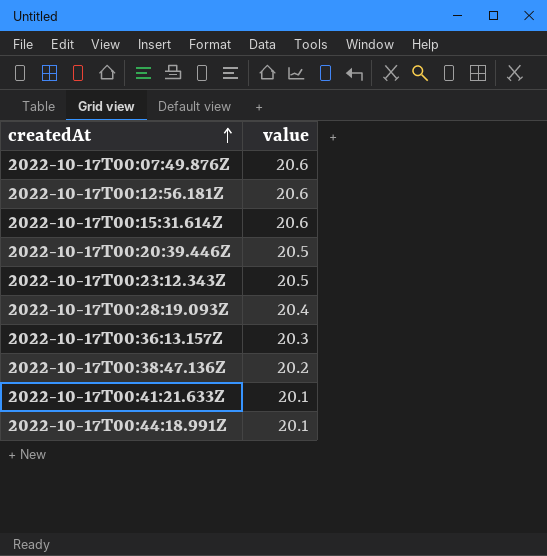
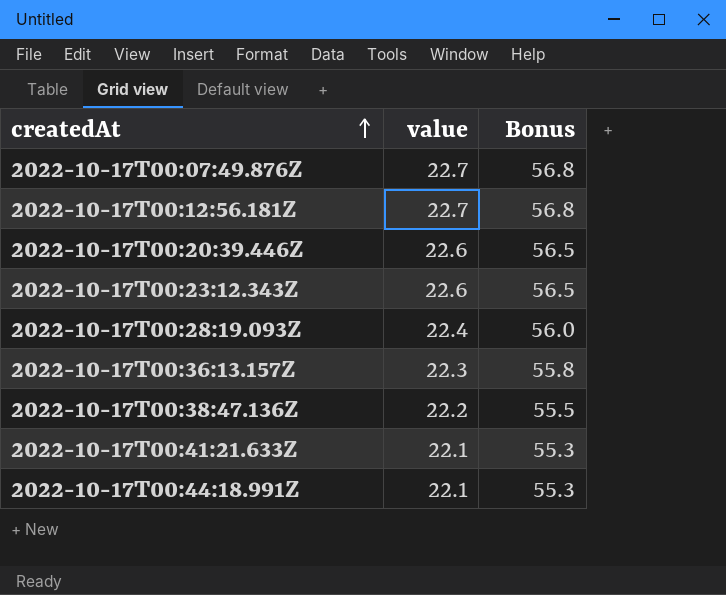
column Bonus | formula: none -> [value] * 2.5
row 2022-10-17T00:15:31.614Z: 20.6 -> none
2022-10-17T00:07:49.876Z | value: 20.6 -> 22.7
2022-10-17T00:12:56.181Z | value: 20.6 -> 22.7
2022-10-17T00:20:39.446Z | value: 20.5 -> 22.6
2022-10-17T00:23:12.343Z | value: 20.5 -> 22.6
2022-10-17T00:28:19.093Z | value: 20.4 -> 22.4
2022-10-17T00:36:13.157Z | value: 20.3 -> 22.3
2022-10-17T00:38:47.136Z | value: 20.2 -> 22.2
2022-10-17T00:41:21.633Z | value: 20.1 -> 22.1
2022-10-17T00:44:18.991Z | value: 20.1 -> 22.1

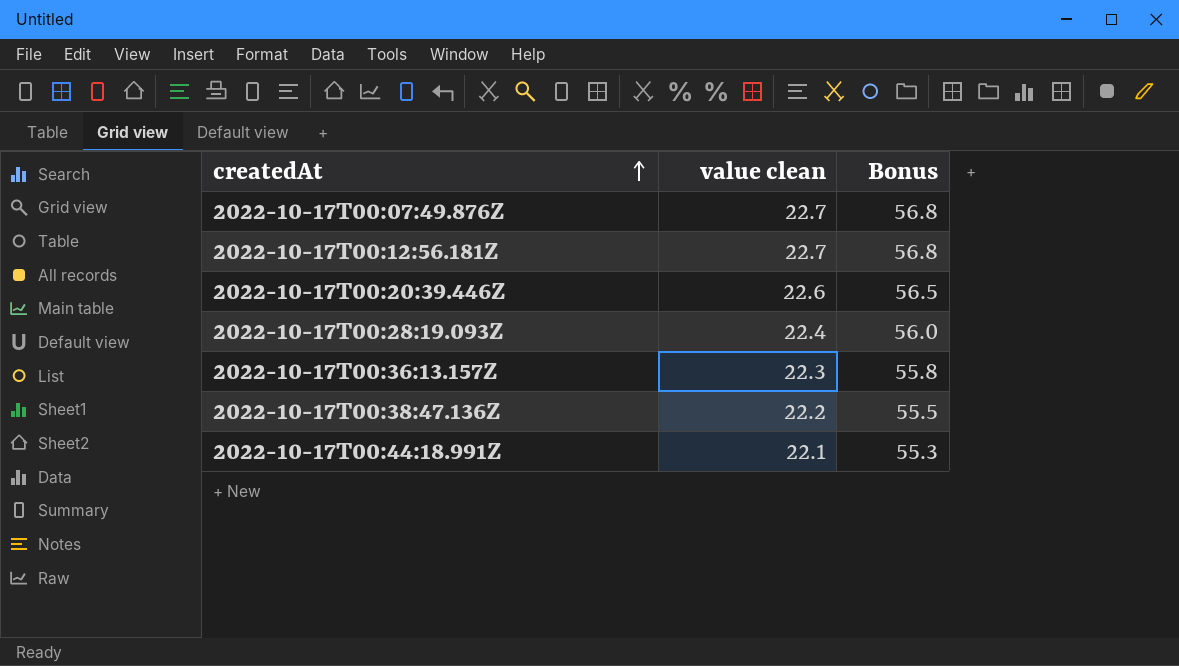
column name: value -> value clean
row 2022-10-17T00:23:12.343Z: 22.6 | 56.5 -> none
row 2022-10-17T00:41:21.633Z: 22.1 | 55.3 -> none

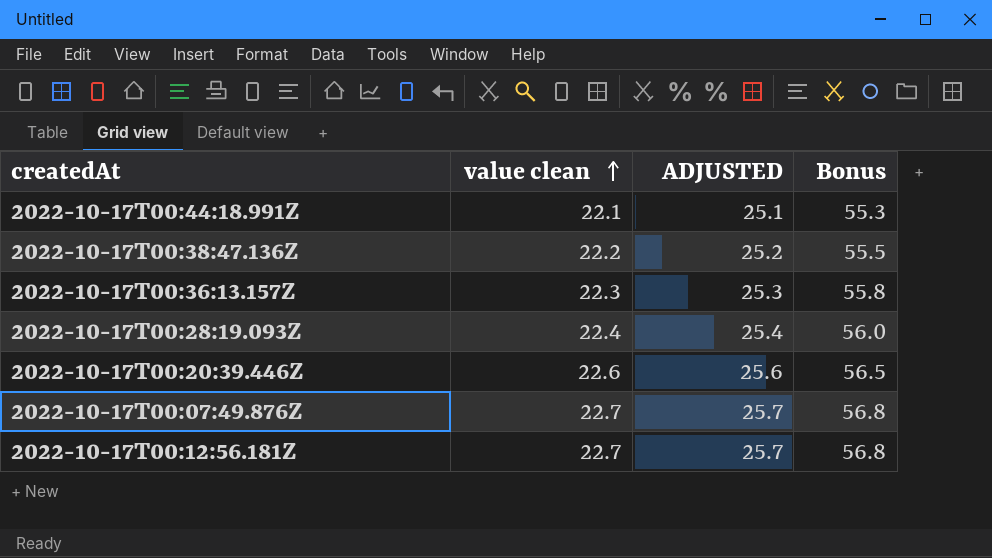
row order: createdAt ascending -> value clean ascending
column ADJUSTED | formula: none -> [value clean] + 3

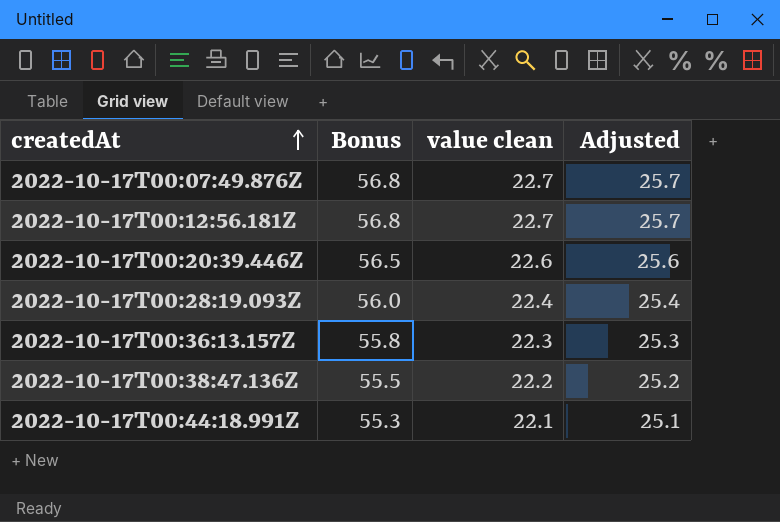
row order: value clean ascending -> createdAt ascending
column Bonus | position: 4 -> 2
column name: ADJUSTED -> Adjusted

